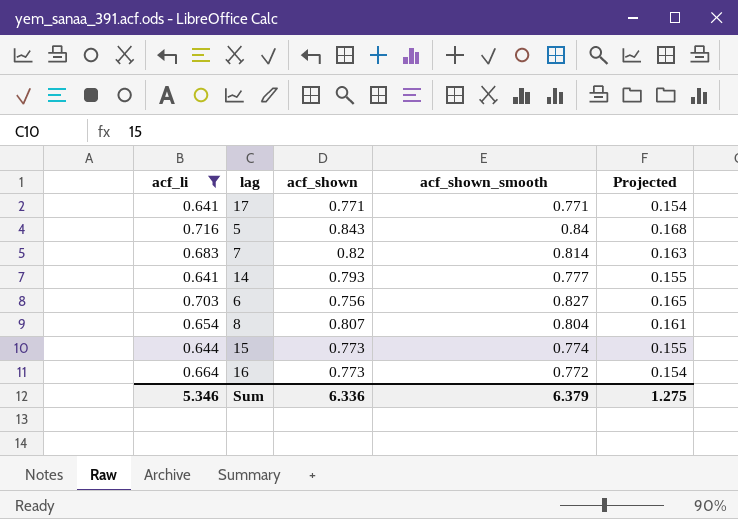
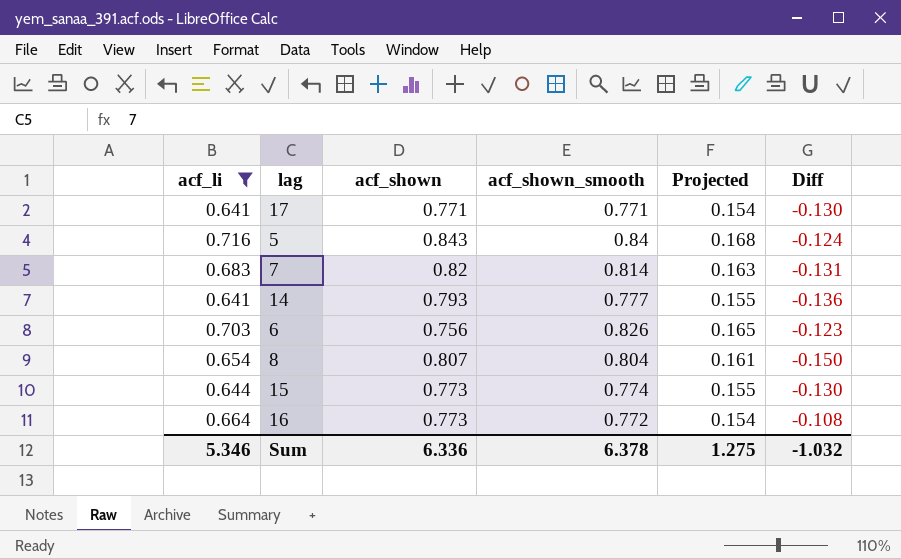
column Diff | formula: none -> [acf_li] - [acf_shown_smooth]
6 | acf_shown_smooth: 0.827 -> 0.826
Sum | acf_shown_smooth: 6.379 -> 6.378

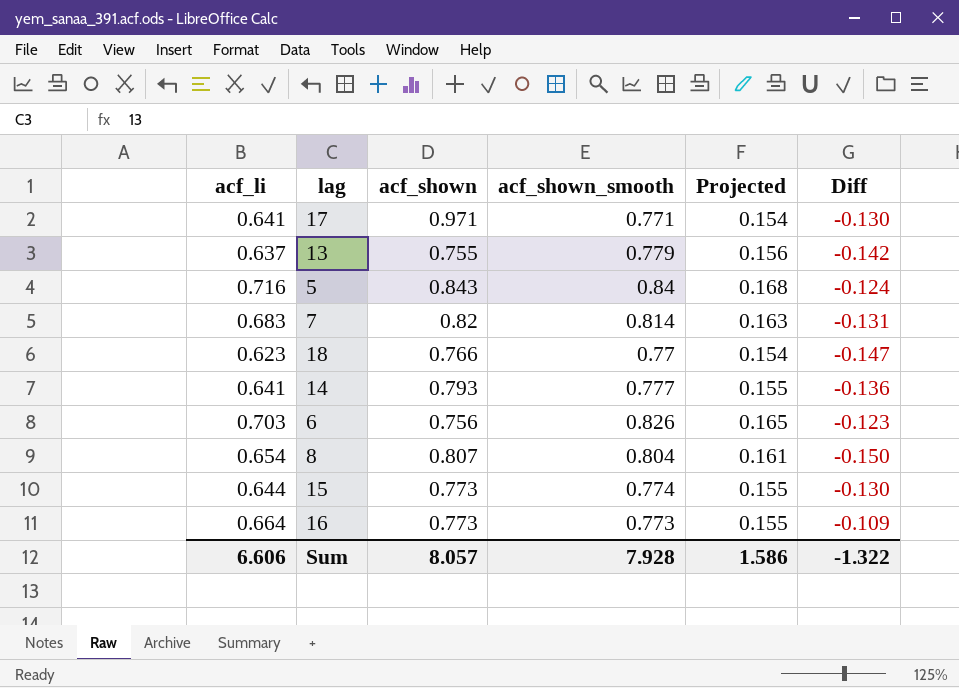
filter: acf_li >= 0.641 -> none
17 | acf_shown: 0.771 -> 0.971
16 | acf_shown_smooth: 0.772 -> 0.773
16 | Projected: 0.154 -> 0.155
16 | Diff: -0.108 -> -0.109
Sum | acf_li: 5.346 -> 6.606
Sum | acf_shown: 6.336 -> 8.057
Sum | acf_shown_smooth: 6.378 -> 7.928
Sum | Projected: 1.275 -> 1.586
Sum | Diff: -1.032 -> -1.322

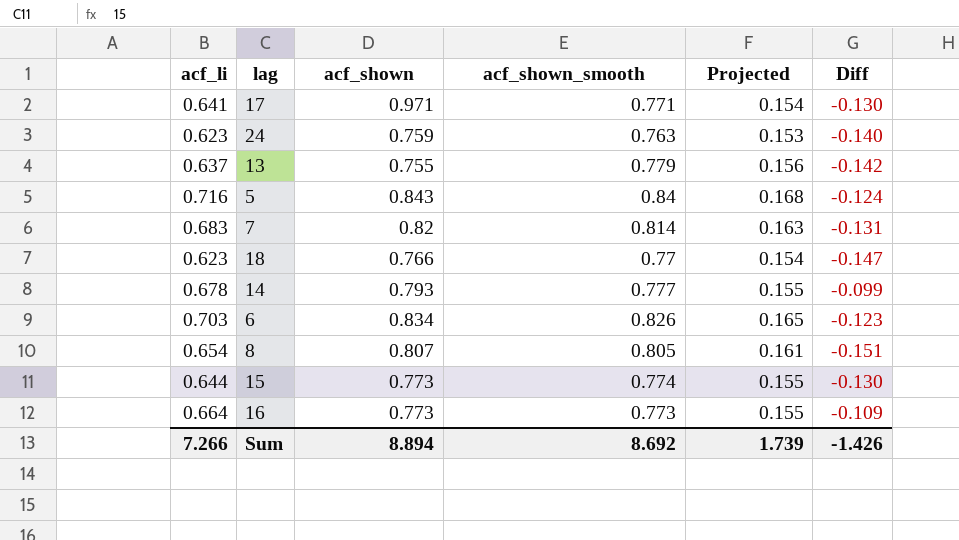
row 24: none -> 0.623 | 0.759 | 0.763 | 0.153 | -0.140
14 | acf_li: 0.641 -> 0.678
14 | Diff: -0.136 -> -0.099
6 | acf_shown: 0.756 -> 0.834
8 | acf_shown_smooth: 0.804 -> 0.805
8 | Diff: -0.150 -> -0.151
Sum | acf_li: 6.606 -> 7.266
Sum | acf_shown: 8.057 -> 8.894
Sum | acf_shown_smooth: 7.928 -> 8.692
Sum | Projected: 1.586 -> 1.739
Sum | Diff: -1.322 -> -1.426

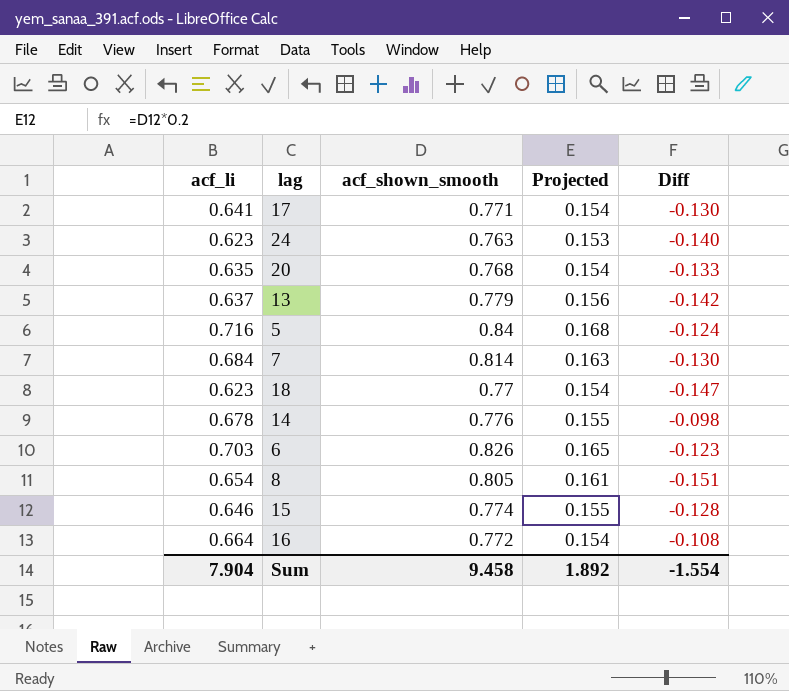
column acf_shown | position: 3 -> none
row 20: none -> 0.635 | 0.768 | 0.154 | -0.133
7 | acf_li: 0.683 -> 0.684
7 | Diff: -0.131 -> -0.130
14 | acf_shown_smooth: 0.777 -> 0.776
14 | Diff: -0.099 -> -0.098
15 | acf_li: 0.644 -> 0.646
15 | Diff: -0.130 -> -0.128
16 | acf_shown_smooth: 0.773 -> 0.772
16 | Projected: 0.155 -> 0.154
16 | Diff: -0.109 -> -0.108
Sum | acf_li: 7.266 -> 7.904
Sum | acf_shown_smooth: 8.692 -> 9.458
Sum | Projected: 1.739 -> 1.892
Sum | Diff: -1.426 -> -1.554

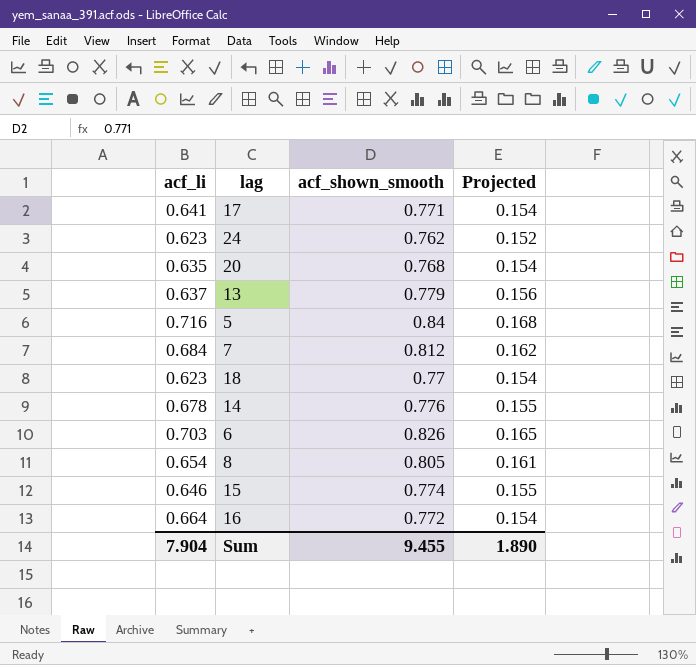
column Diff | formula: [acf_li] - [acf_shown_smooth] -> none
24 | acf_shown_smooth: 0.763 -> 0.762
24 | Projected: 0.153 -> 0.152
7 | acf_shown_smooth: 0.814 -> 0.812
7 | Projected: 0.163 -> 0.162
Sum | acf_shown_smooth: 9.458 -> 9.455
Sum | Projected: 1.892 -> 1.890

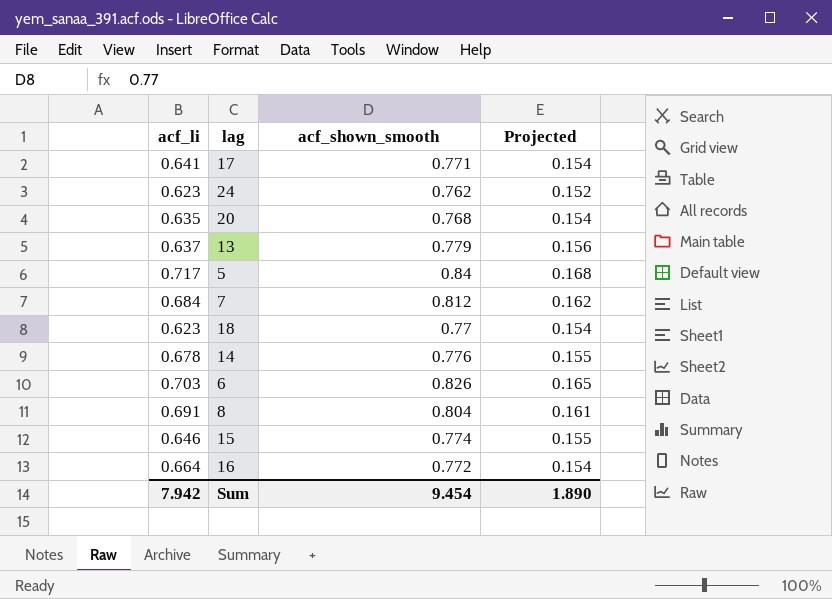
5 | acf_li: 0.716 -> 0.717
8 | acf_li: 0.654 -> 0.691
8 | acf_shown_smooth: 0.805 -> 0.804
Sum | acf_li: 7.904 -> 7.942
Sum | acf_shown_smooth: 9.455 -> 9.454

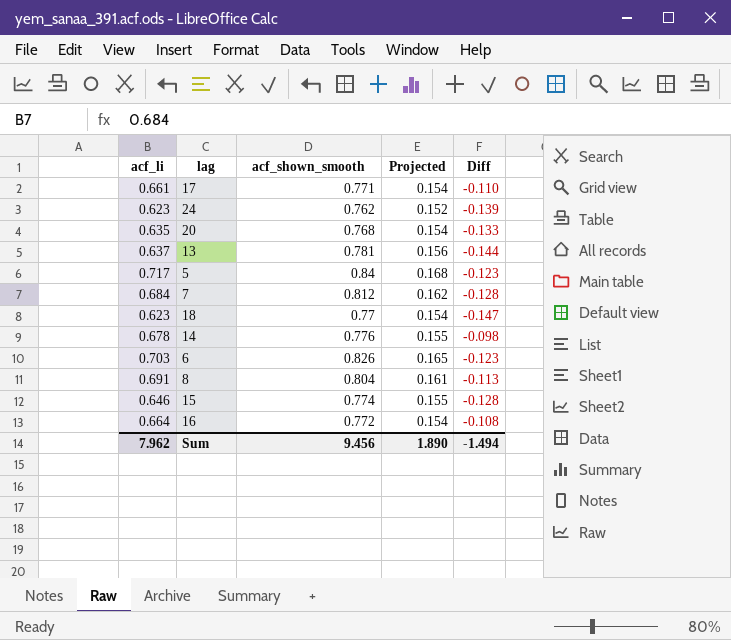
column Diff | formula: none -> [acf_li] - [acf_shown_smooth]
17 | acf_li: 0.641 -> 0.661
13 | acf_shown_smooth: 0.779 -> 0.781
Sum | acf_li: 7.942 -> 7.962
Sum | acf_shown_smooth: 9.454 -> 9.456

